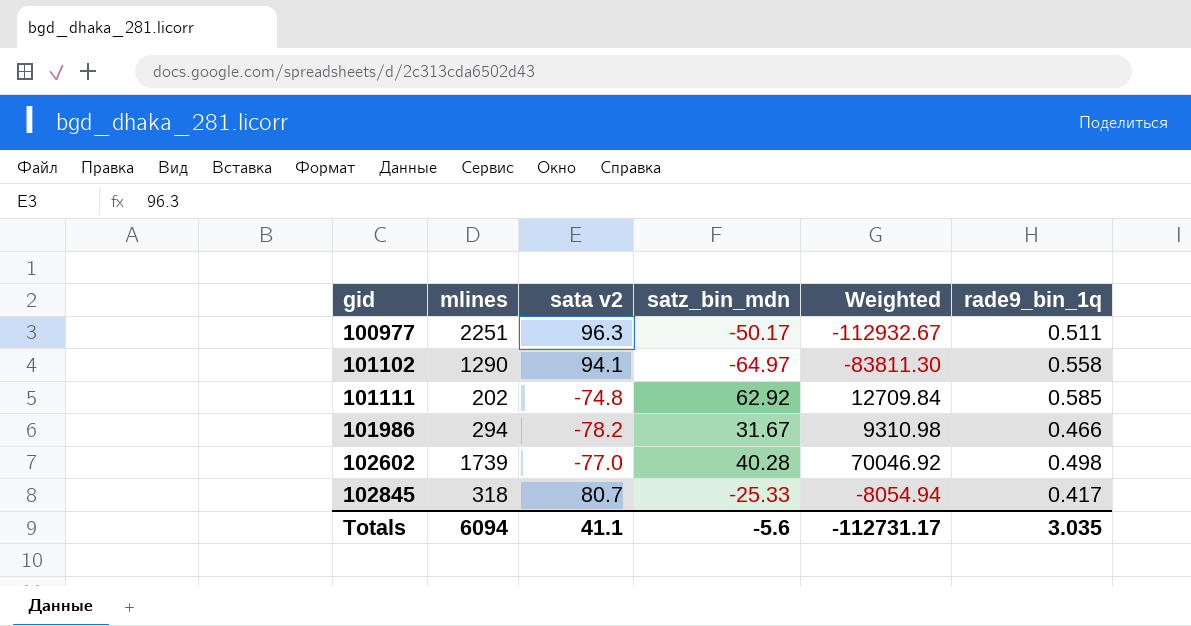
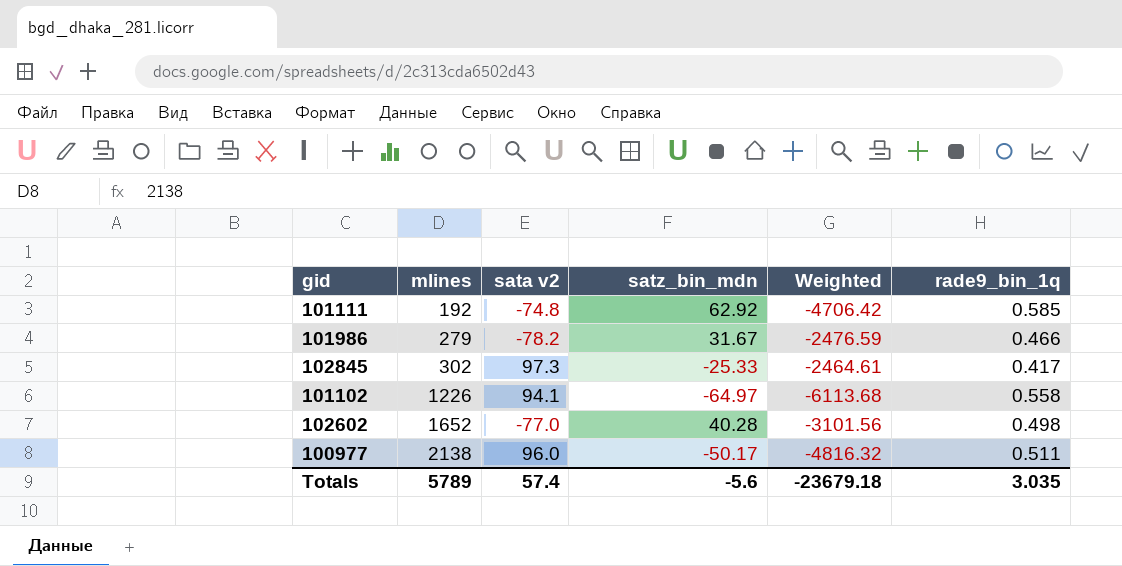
row order: gid ascending -> mlines ascending
column Weighted | formula: [mlines] * [satz_bin_mdn] -> [sata v2] * [satz_bin_mdn]
101111 | mlines: 202 -> 192
101986 | mlines: 294 -> 279
102845 | mlines: 318 -> 302
102845 | sata v2: 80.7 -> 97.3
101102 | mlines: 1290 -> 1226
102602 | mlines: 1739 -> 1652
100977 | mlines: 2251 -> 2138
100977 | sata v2: 96.3 -> 96.0
Totals | mlines: 6094 -> 5789
Totals | sata v2: 41.1 -> 57.4
Totals | Weighted: -112731.17 -> -23679.18

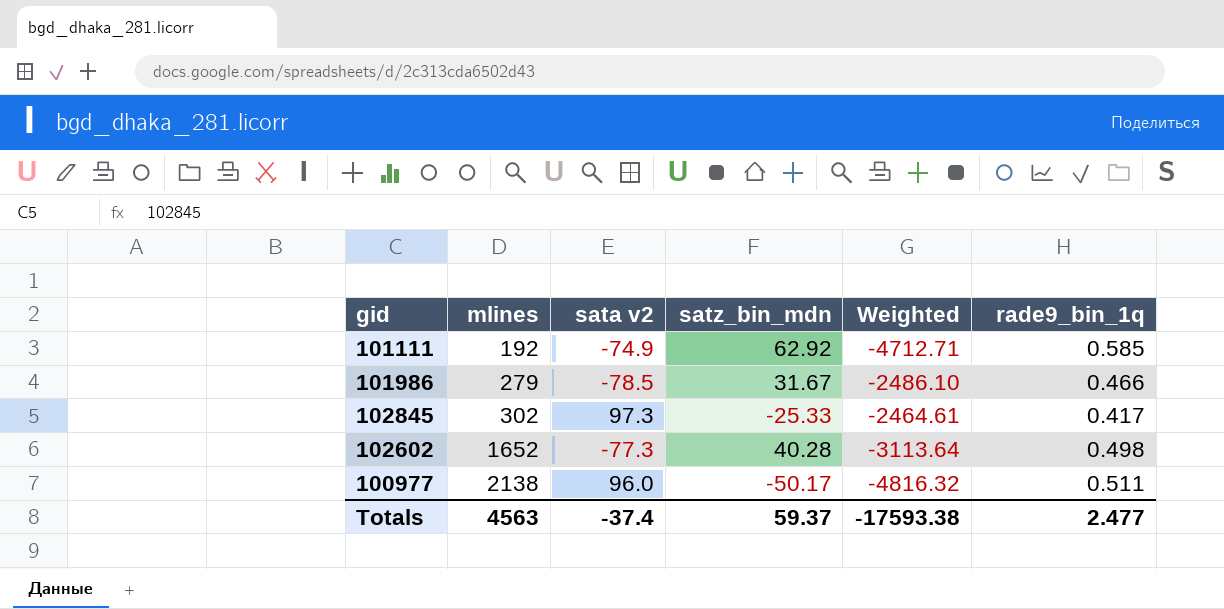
row 101102: 1226 | 94.1 | -64.97 | -6113.68 | 0.558 -> none
101111 | sata v2: -74.8 -> -74.9
101111 | Weighted: -4706.42 -> -4712.71
101986 | sata v2: -78.2 -> -78.5
101986 | Weighted: -2476.59 -> -2486.10
102602 | sata v2: -77.0 -> -77.3
102602 | Weighted: -3101.56 -> -3113.64
Totals | mlines: 5789 -> 4563
Totals | sata v2: 57.4 -> -37.4
Totals | satz_bin_mdn: -5.6 -> 59.37
Totals | Weighted: -23679.18 -> -17593.38
Totals | rade9_bin_1q: 3.035 -> 2.477

